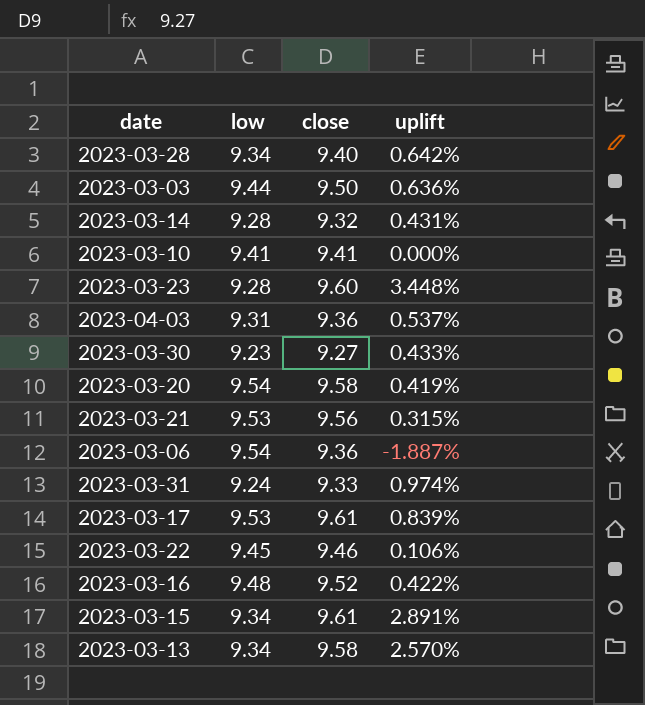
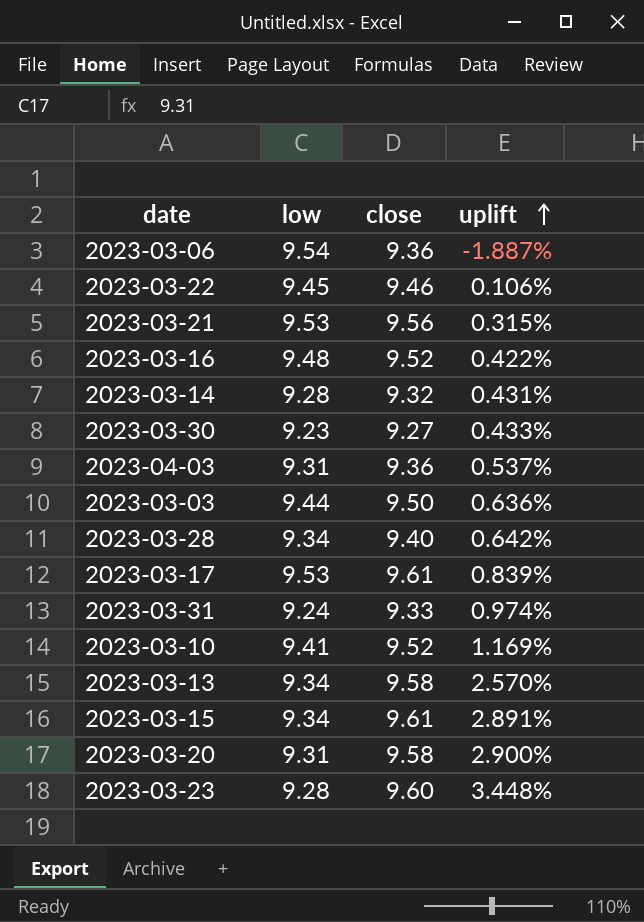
row order: none -> uplift ascending
2023-03-10 | close: 9.41 -> 9.52
2023-03-10 | uplift: 0.000% -> 1.169%
2023-03-20 | low: 9.54 -> 9.31
2023-03-20 | uplift: 0.419% -> 2.900%

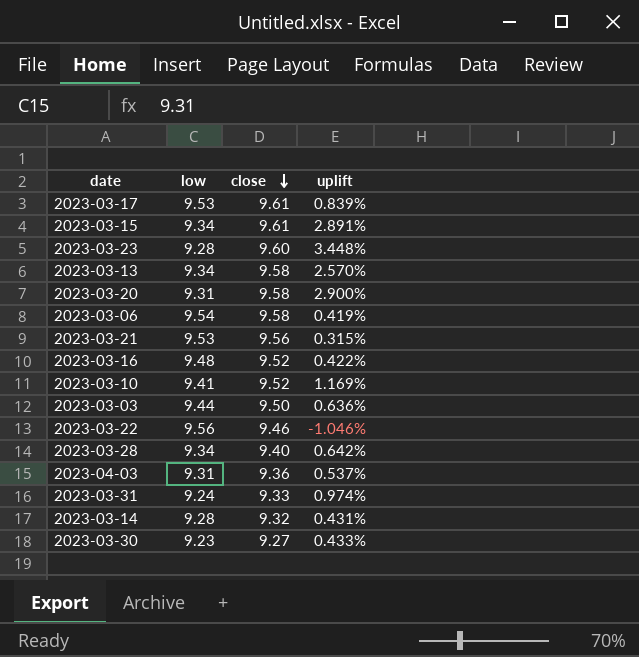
row order: uplift ascending -> close descending
2023-03-06 | close: 9.36 -> 9.58
2023-03-06 | uplift: -1.887% -> 0.419%
2023-03-22 | low: 9.45 -> 9.56
2023-03-22 | uplift: 0.106% -> -1.046%

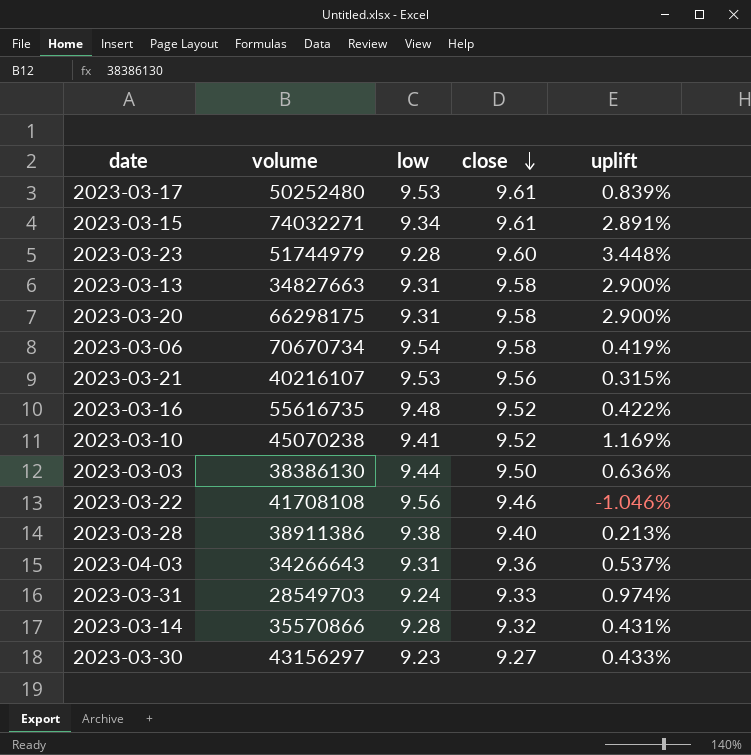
column volume | position: none -> 2
2023-03-13 | low: 9.34 -> 9.31
2023-03-13 | uplift: 2.570% -> 2.900%
2023-03-28 | low: 9.34 -> 9.38
2023-03-28 | uplift: 0.642% -> 0.213%

